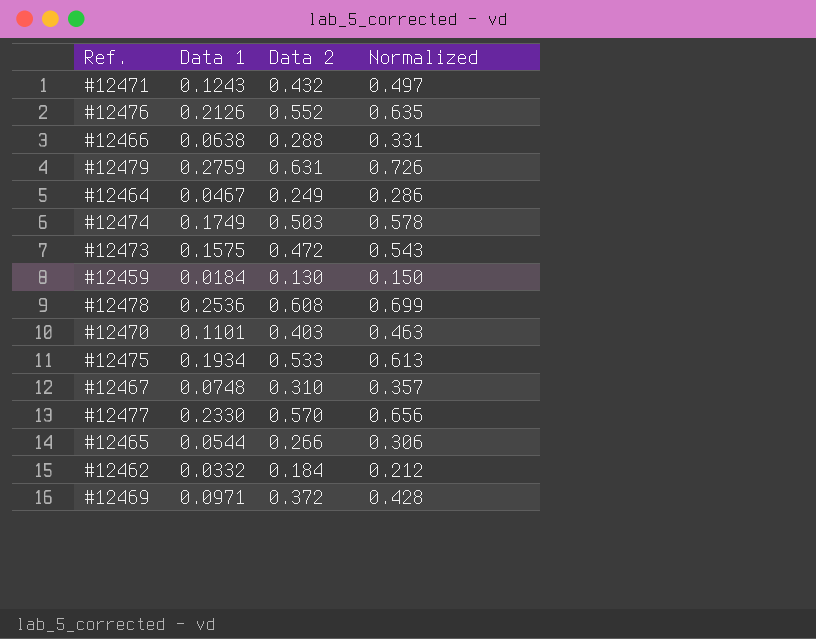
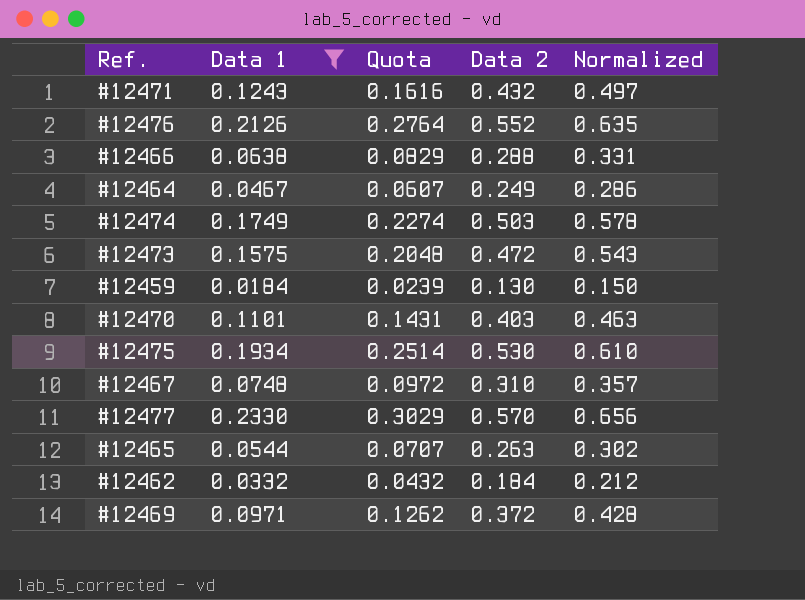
filter: none -> Data 1 <= 0.2330
column Quota | formula: none -> [Data 1] * 1.3
#12475 | Data 2: 0.533 -> 0.530
#12475 | Normalized: 0.613 -> 0.610
#12465 | Data 2: 0.266 -> 0.263
#12465 | Normalized: 0.306 -> 0.302

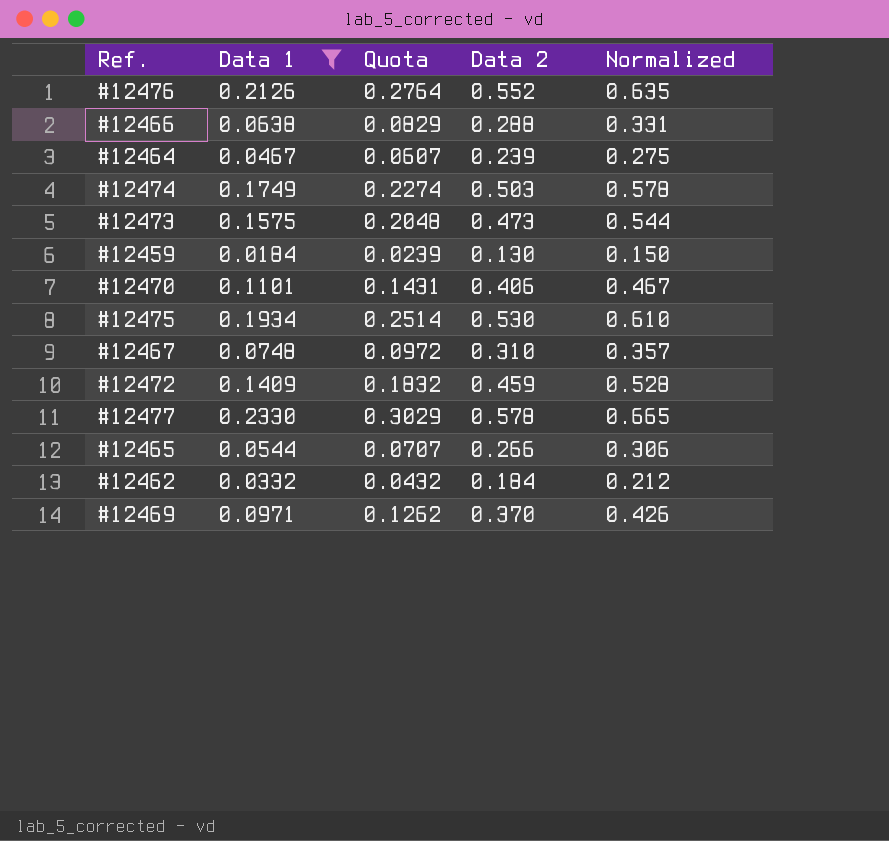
row #12471: 0.1243 | 0.1616 | 0.432 | 0.497 -> none
#12464 | Data 2: 0.249 -> 0.239
#12464 | Normalized: 0.286 -> 0.275
#12473 | Data 2: 0.472 -> 0.473
#12473 | Normalized: 0.543 -> 0.544
#12470 | Data 2: 0.403 -> 0.406
#12470 | Normalized: 0.463 -> 0.467
row #12472: none -> 0.1409 | 0.1832 | 0.459 | 0.528
#12477 | Data 2: 0.570 -> 0.578
#12477 | Normalized: 0.656 -> 0.665
#12465 | Data 2: 0.263 -> 0.266
#12465 | Normalized: 0.302 -> 0.306
#12469 | Data 2: 0.372 -> 0.370
#12469 | Normalized: 0.428 -> 0.426

